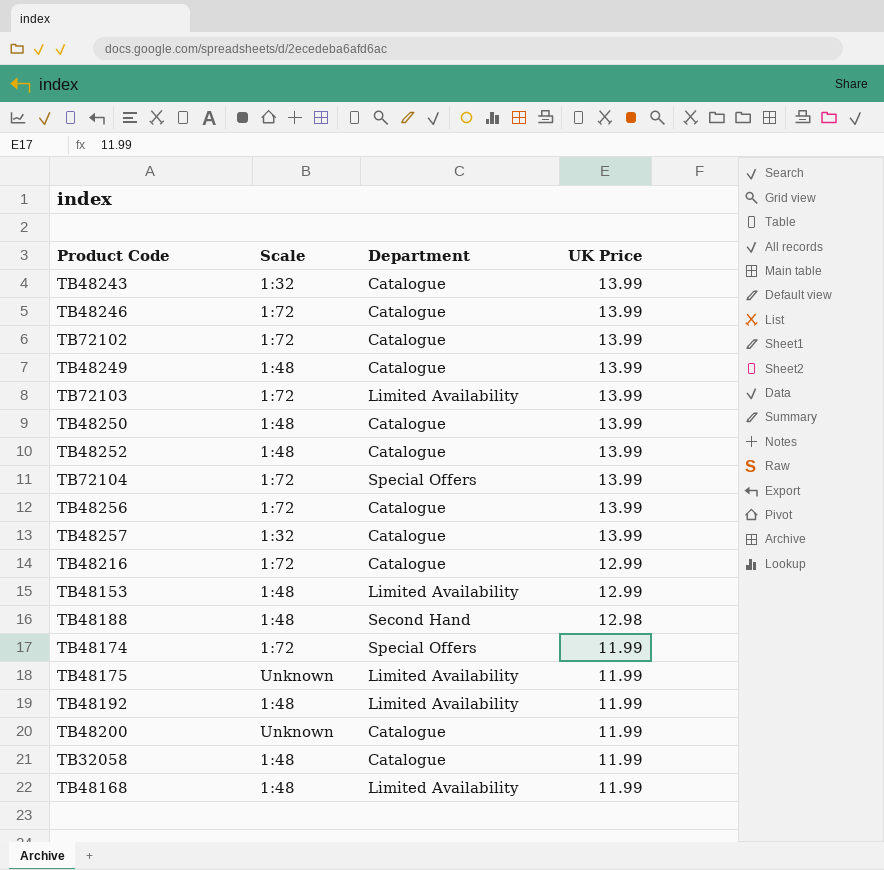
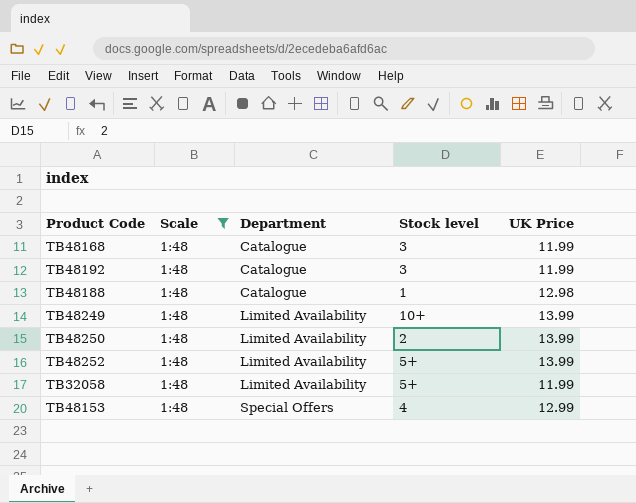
filter: none -> Scale = 1:48
row order: UK Price descending -> Department ascending
column Stock level | position: none -> 4
TB48168 | Department: Limited Availability -> Catalogue
TB48192 | Department: Limited Availability -> Catalogue
TB48188 | Department: Second Hand -> Catalogue
TB48249 | Department: Catalogue -> Limited Availability
TB48250 | Department: Catalogue -> Limited Availability
TB48252 | Department: Catalogue -> Limited Availability
TB32058 | Department: Catalogue -> Limited Availability
TB48153 | Department: Limited Availability -> Special Offers

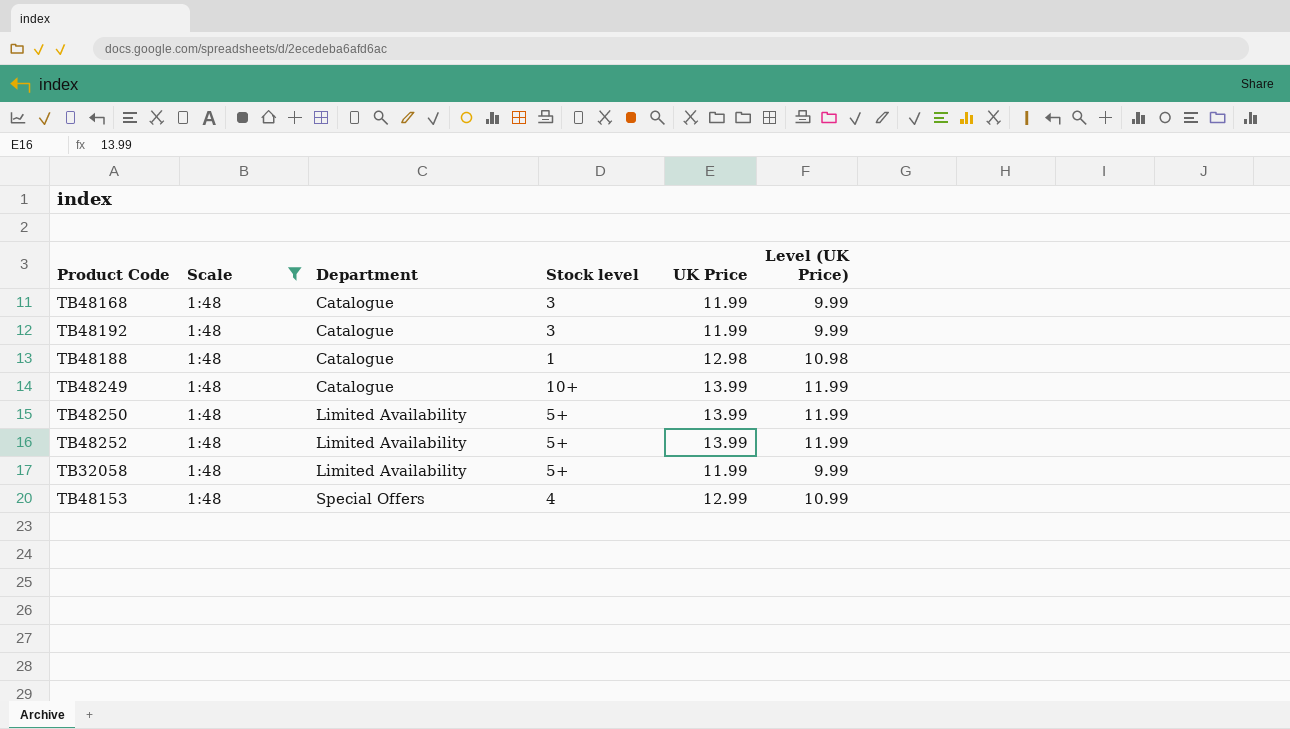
column Level (UK Price) | formula: none -> [UK Price] - 2
TB48249 | Department: Limited Availability -> Catalogue
TB48250 | Stock level: 2 -> 5+

